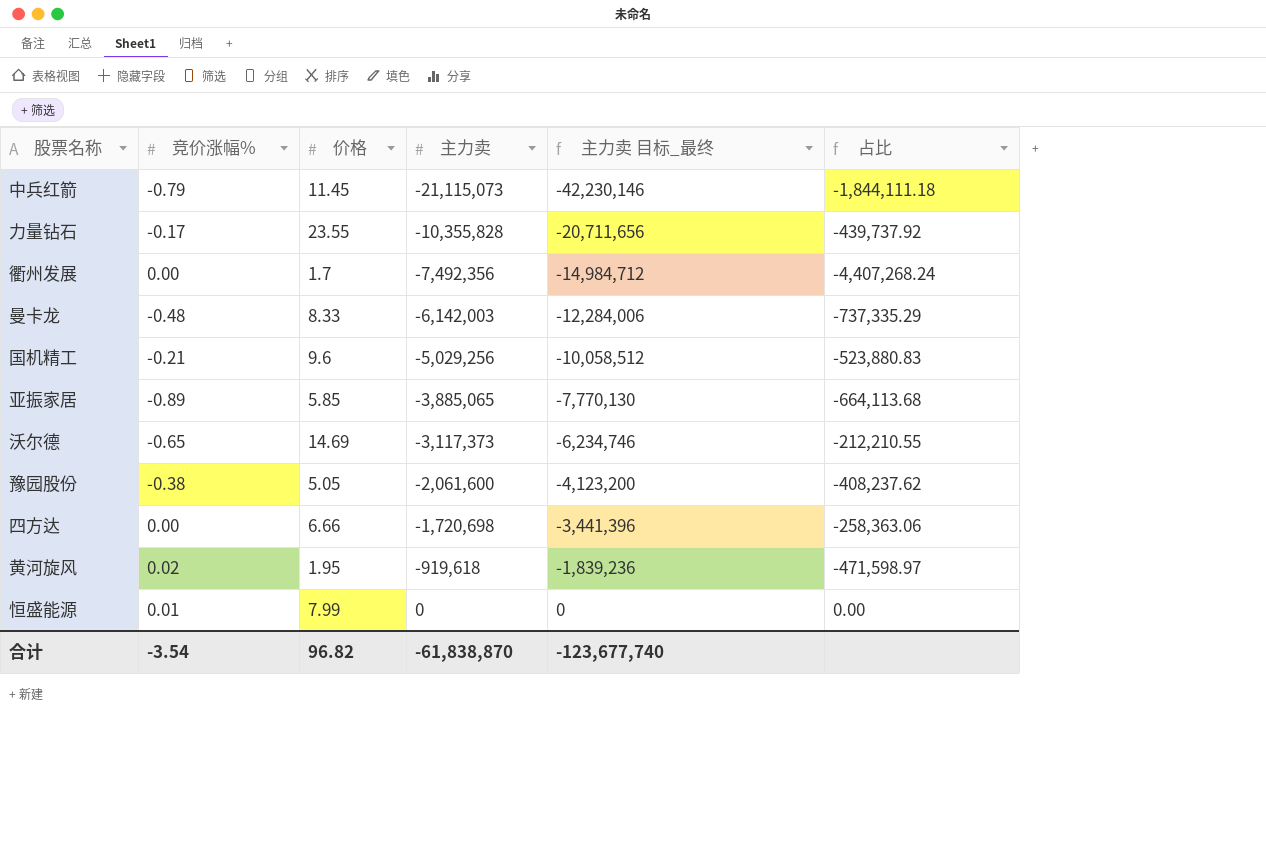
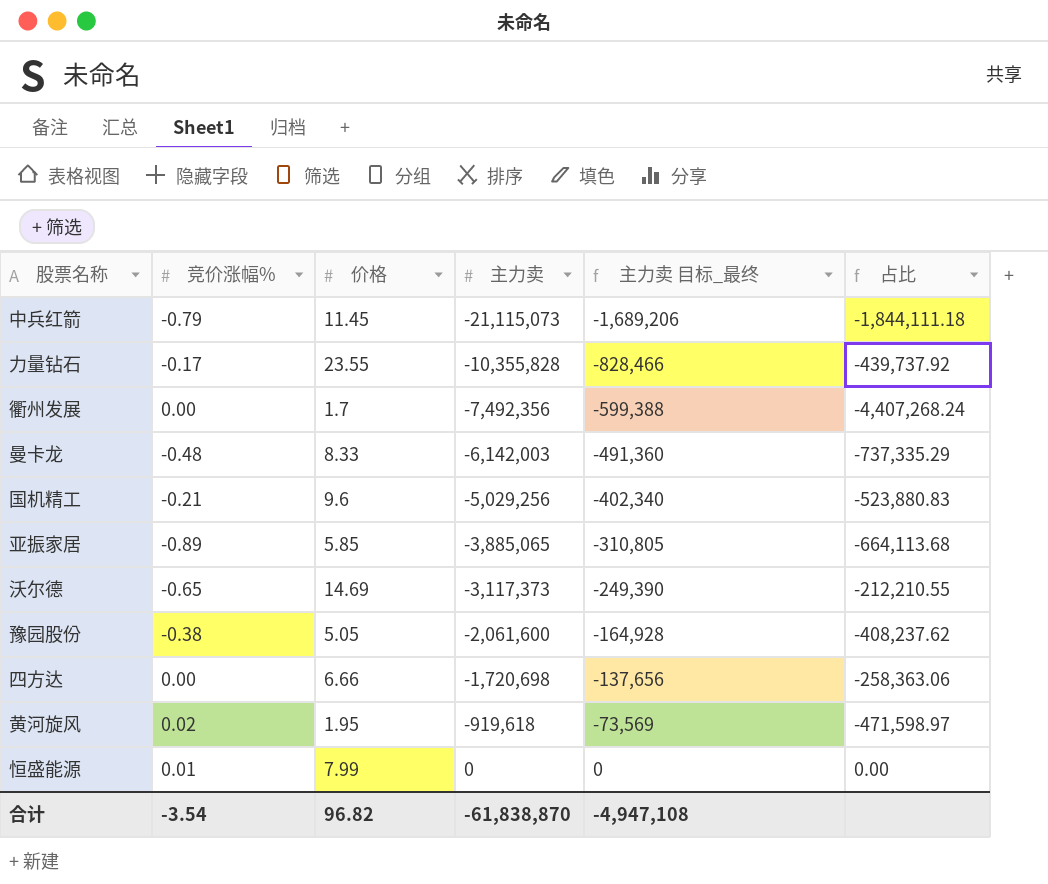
column 主力卖 目标_最终 | formula: [主力卖] * 2 -> [主力卖] * 0.08
合计 | 主力卖 目标_最终: -123,677,740 -> -4,947,108

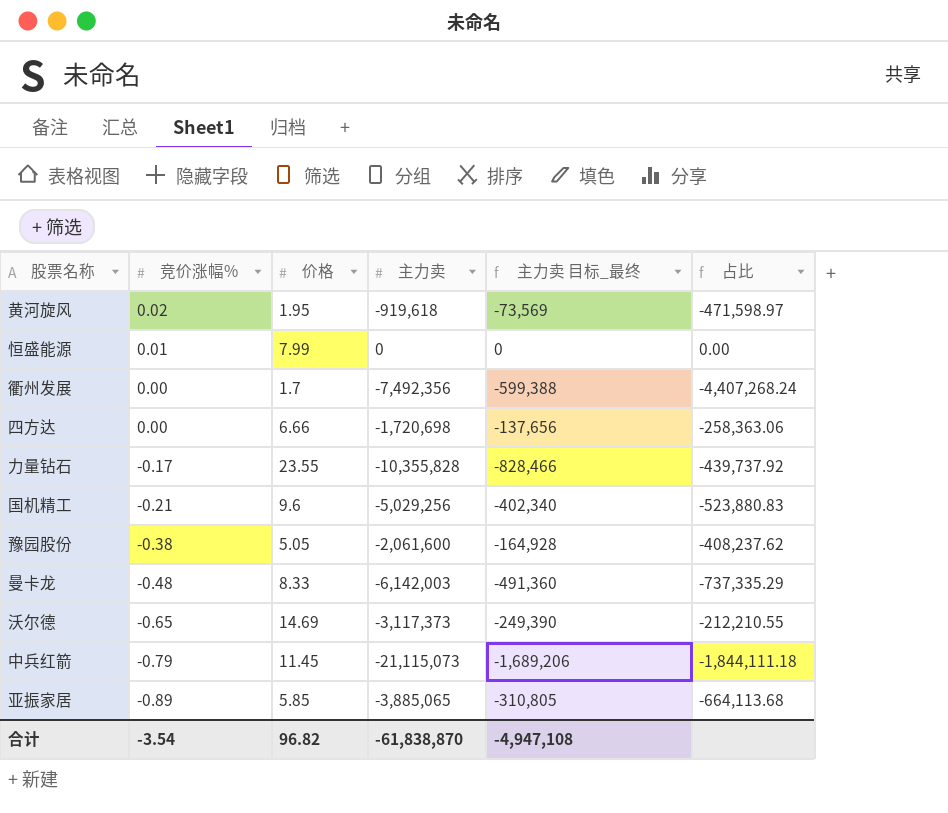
row order: 主力卖 ascending -> 竞价涨幅% descending

